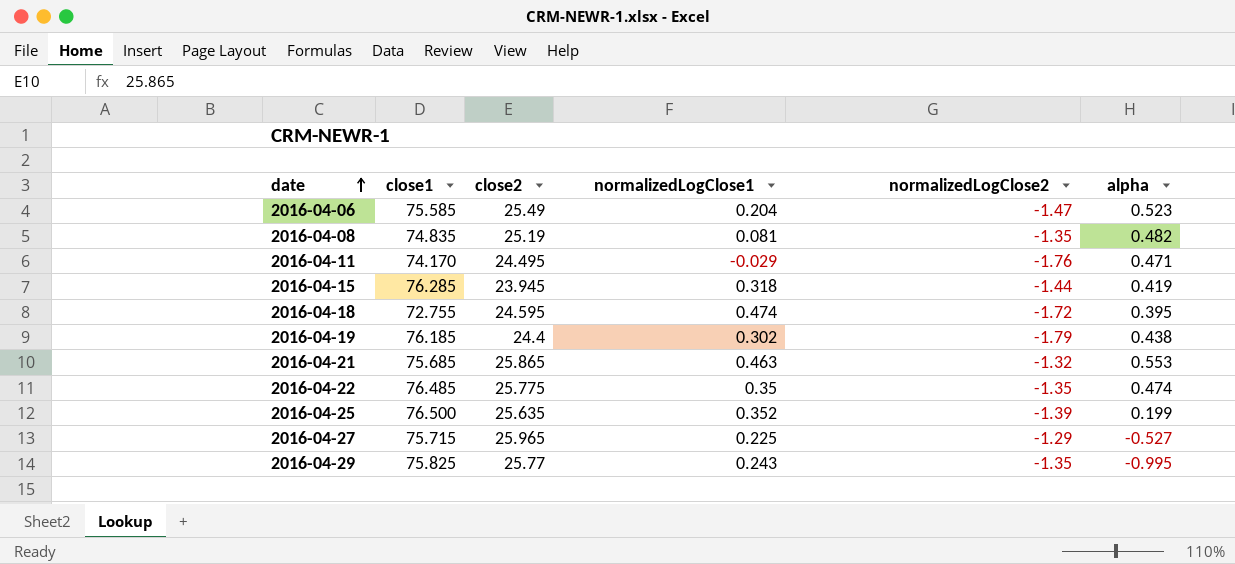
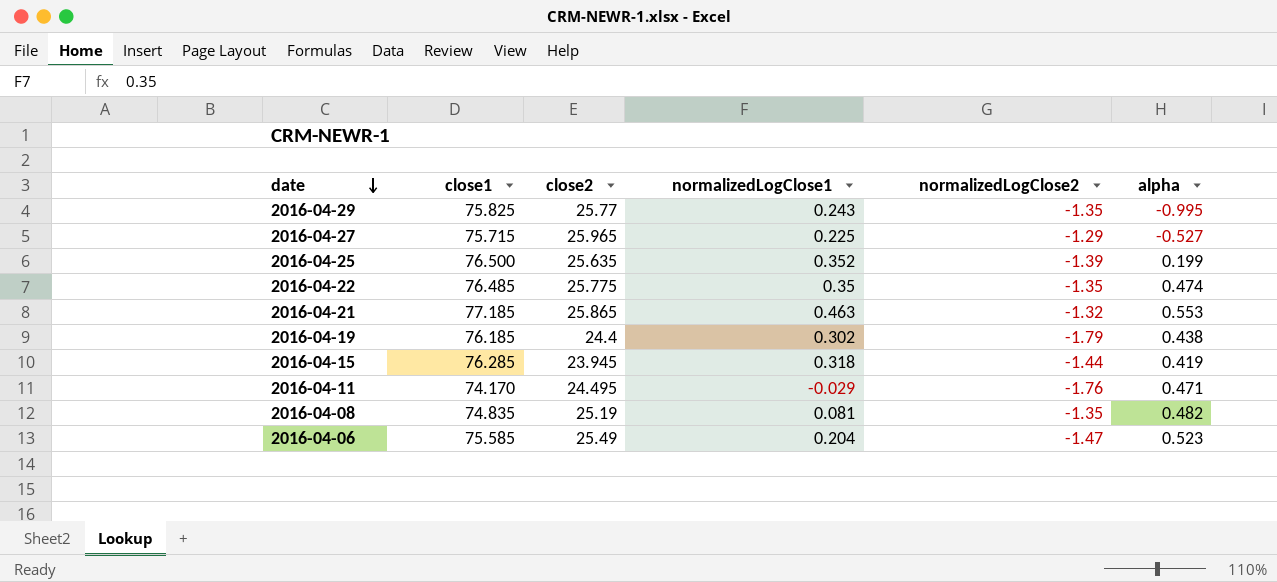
row order: date ascending -> date descending
row 2016-04-18: 72.755 | 24.595 | 0.474 | -1.72 | 0.395 -> none
2016-04-21 | close1: 75.685 -> 77.185

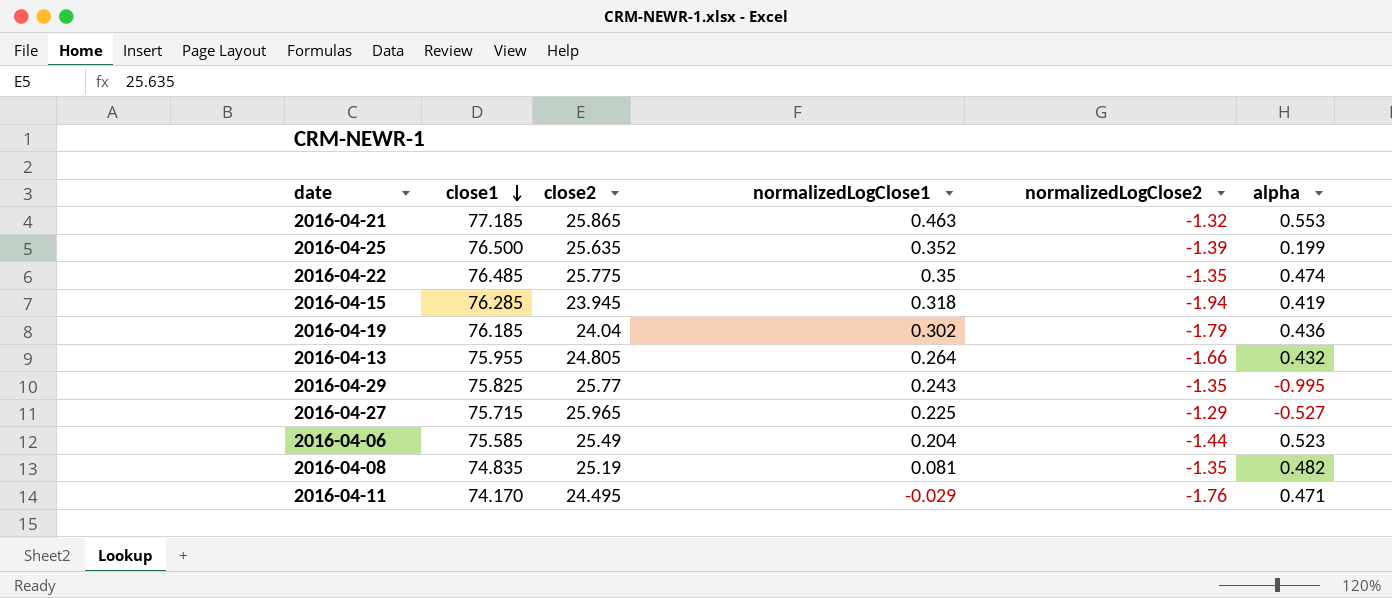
row order: date descending -> close1 descending
2016-04-15 | normalizedLogClose2: -1.44 -> -1.94
2016-04-19 | close2: 24.4 -> 24.04
2016-04-19 | alpha: 0.438 -> 0.436
row 2016-04-13: none -> 75.955 | 24.805 | 0.264 | -1.66 | 0.432
2016-04-06 | normalizedLogClose2: -1.47 -> -1.44

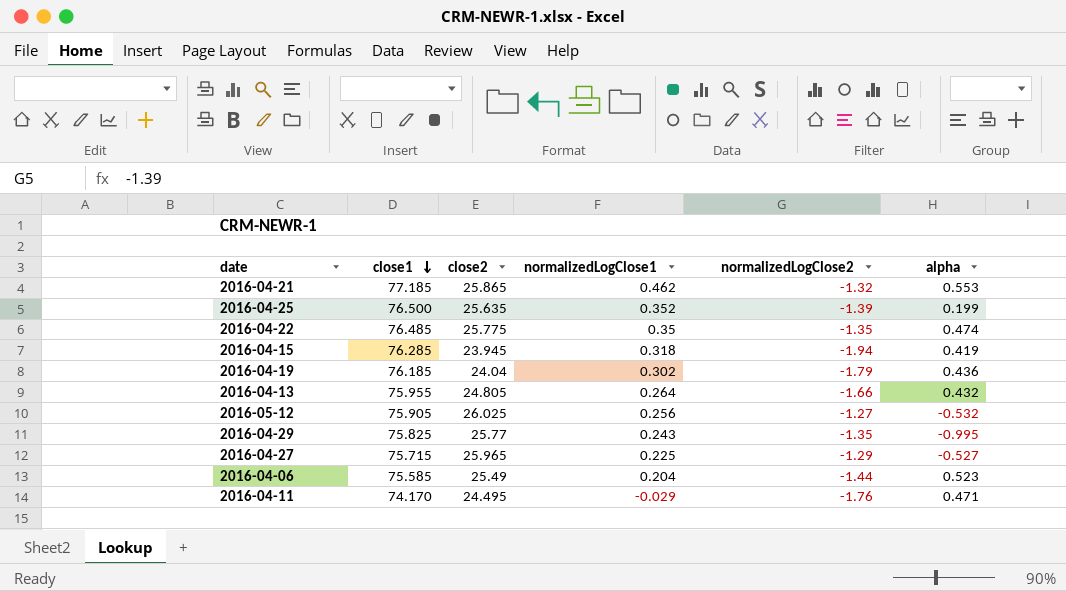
row 2016-04-08: 74.835 | 25.19 | 0.081 | -1.35 | 0.482 -> none
2016-04-21 | normalizedLogClose1: 0.463 -> 0.462
row 2016-05-12: none -> 75.905 | 26.025 | 0.256 | -1.27 | -0.532

